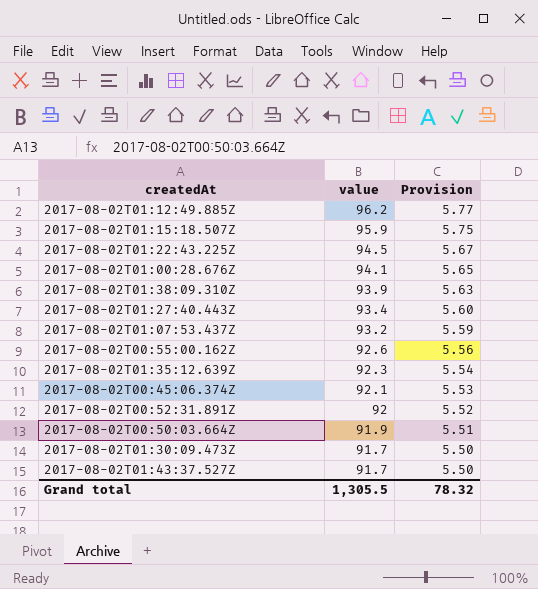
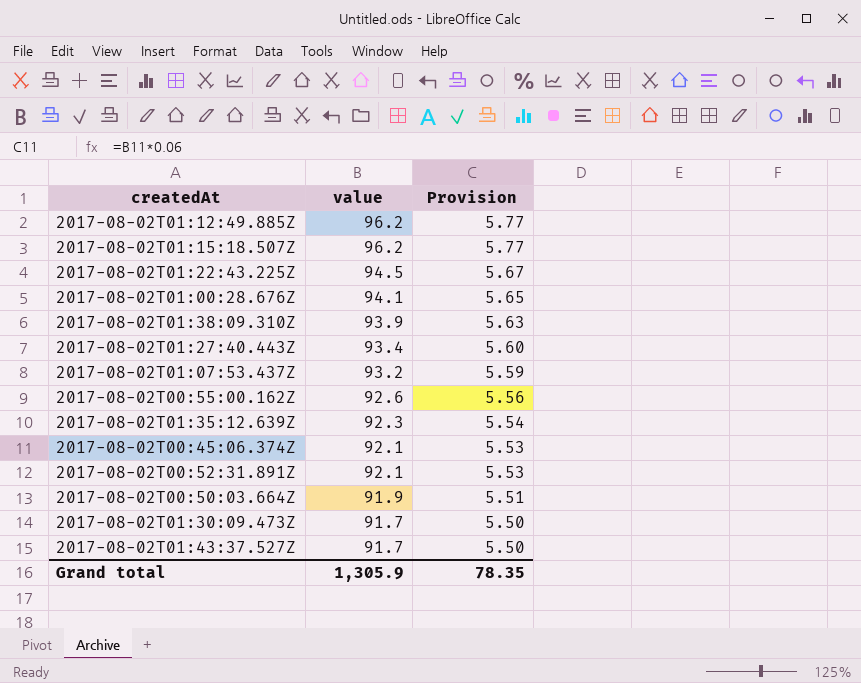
2017-08-02T01:15:18.507Z | value: 95.9 -> 96.2
2017-08-02T01:15:18.507Z | Provision: 5.75 -> 5.77
2017-08-02T00:52:31.891Z | value: 92 -> 92.1
2017-08-02T00:52:31.891Z | Provision: 5.52 -> 5.53
Grand total | value: 1,305.5 -> 1,305.9
Grand total | Provision: 78.32 -> 78.35

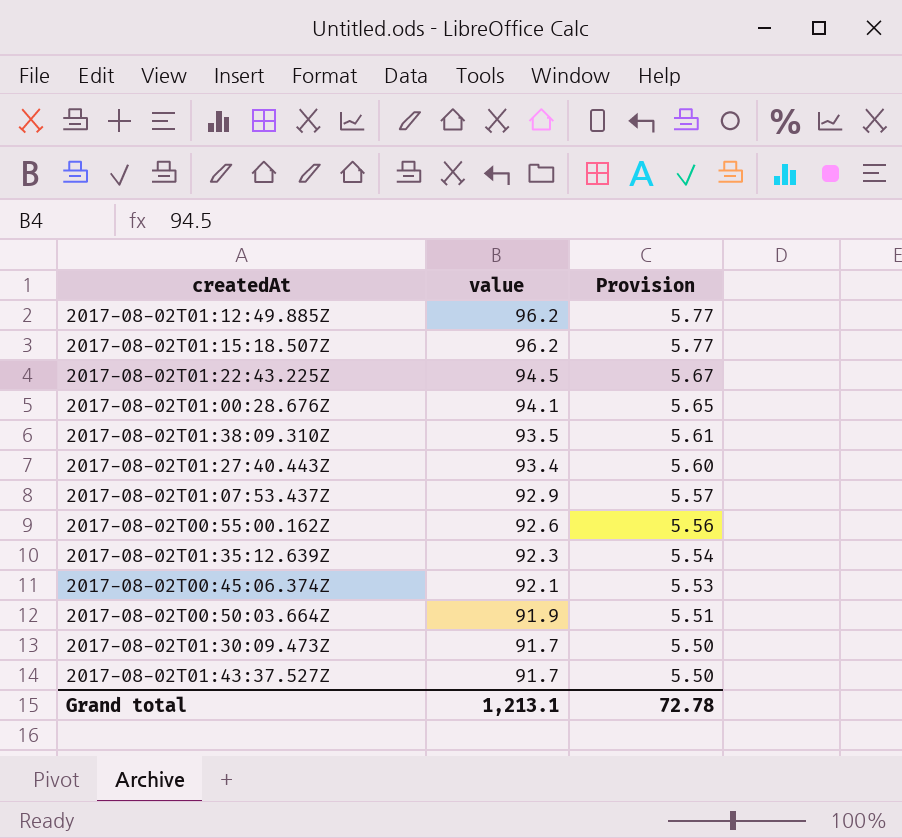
row 2017-08-02T00:52:31.891Z: 92.1 | 5.53 -> none
2017-08-02T01:38:09.310Z | value: 93.9 -> 93.5
2017-08-02T01:38:09.310Z | Provision: 5.63 -> 5.61
2017-08-02T01:07:53.437Z | value: 93.2 -> 92.9
2017-08-02T01:07:53.437Z | Provision: 5.59 -> 5.57
Grand total | value: 1,305.9 -> 1,213.1
Grand total | Provision: 78.35 -> 72.78

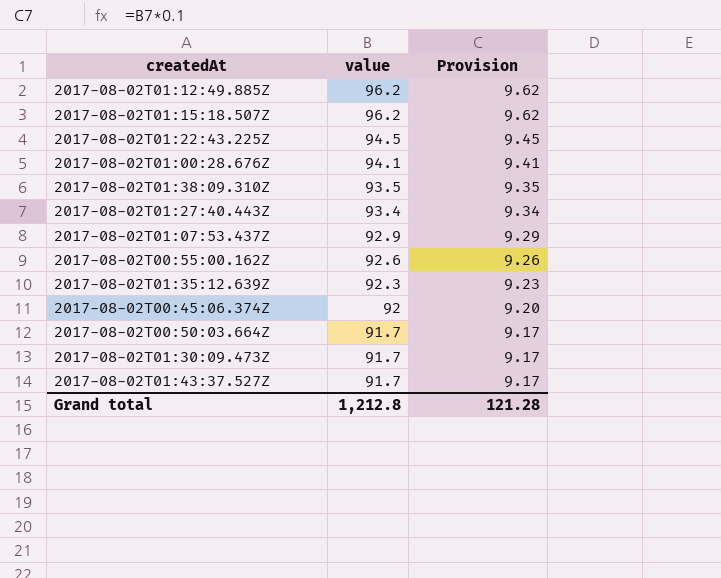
column Provision | formula: [value] * 0.06 -> [value] * 0.1
2017-08-02T00:45:06.374Z | value: 92.1 -> 92
2017-08-02T00:50:03.664Z | value: 91.9 -> 91.7
Grand total | value: 1,213.1 -> 1,212.8
Grand total | Provision: 72.78 -> 121.28

